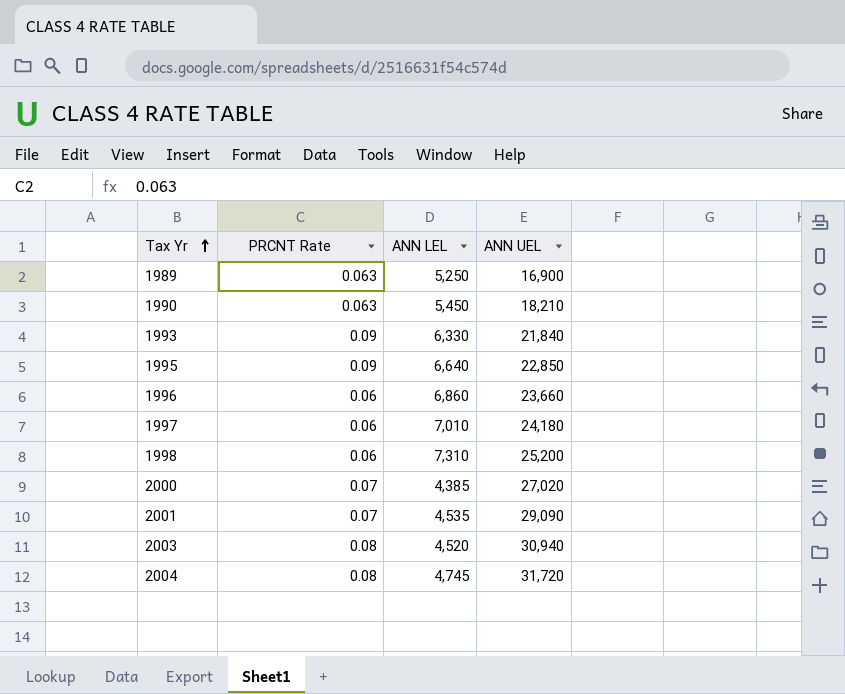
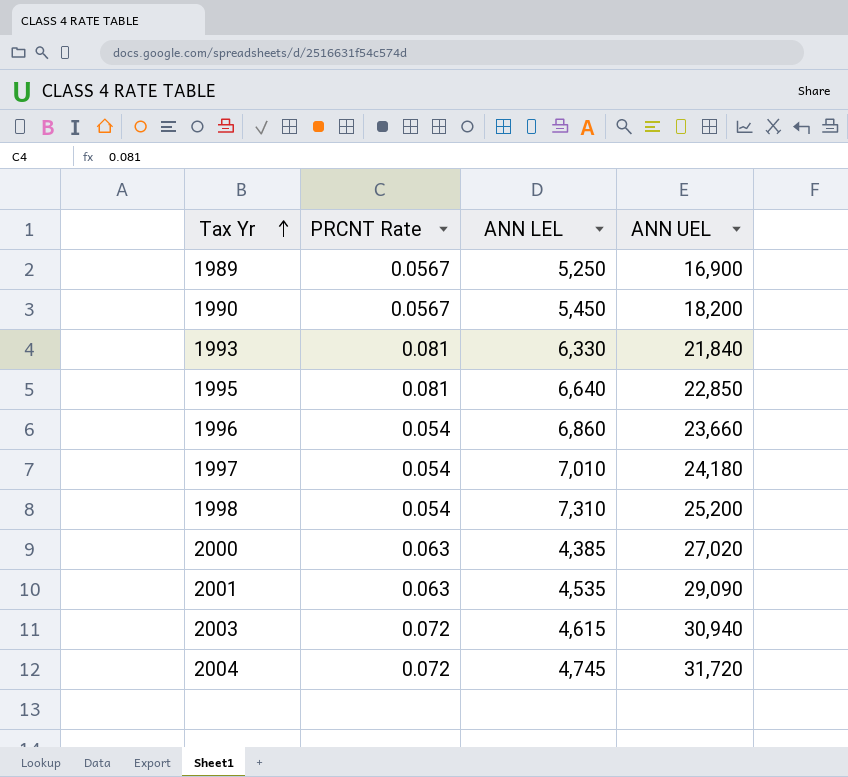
1989 | PRCNT Rate: 0.063 -> 0.0567
1990 | PRCNT Rate: 0.063 -> 0.0567
1990 | ANN UEL: 18,210 -> 18,200
1993 | PRCNT Rate: 0.09 -> 0.081
1995 | PRCNT Rate: 0.09 -> 0.081
1996 | PRCNT Rate: 0.06 -> 0.054
1997 | PRCNT Rate: 0.06 -> 0.054
1998 | PRCNT Rate: 0.06 -> 0.054
2000 | PRCNT Rate: 0.07 -> 0.063
2001 | PRCNT Rate: 0.07 -> 0.063
2003 | PRCNT Rate: 0.08 -> 0.072
2003 | ANN LEL: 4,520 -> 4,615
2004 | PRCNT Rate: 0.08 -> 0.072

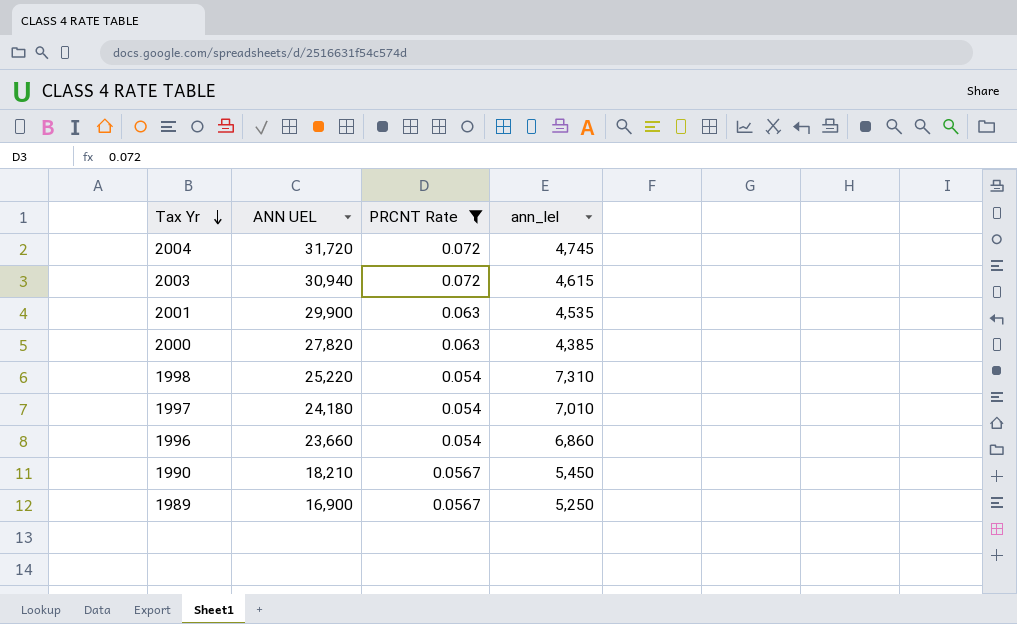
filter: none -> PRCNT Rate != 0.081
row order: Tax Yr ascending -> Tax Yr descending
column ANN UEL | position: 4 -> 2
column name: ANN LEL -> ann_lel
2001 | ANN UEL: 29,090 -> 29,900
2000 | ANN UEL: 27,020 -> 27,820
1998 | ANN UEL: 25,200 -> 25,220
1990 | ANN UEL: 18,200 -> 18,210

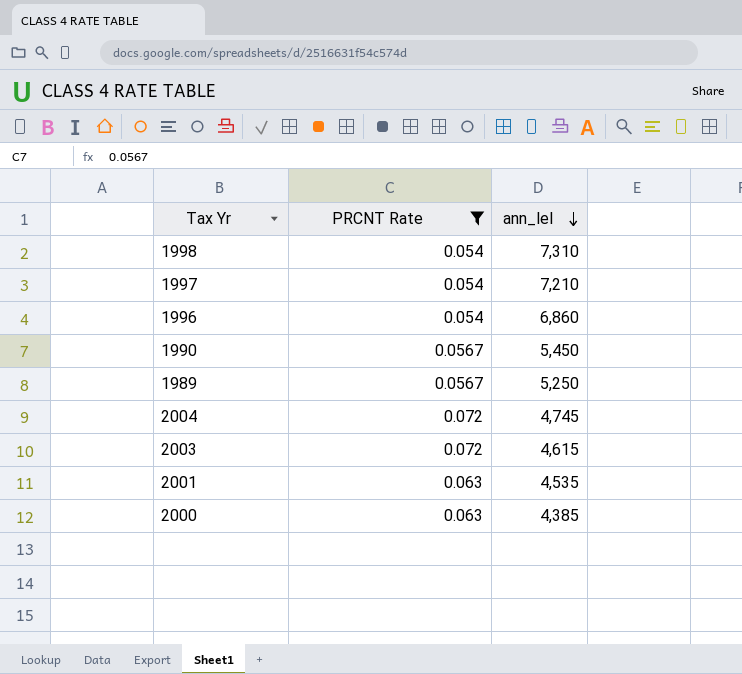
row order: Tax Yr descending -> ann_lel descending
column ANN UEL | position: 2 -> none
1997 | ann_lel: 7,010 -> 7,210

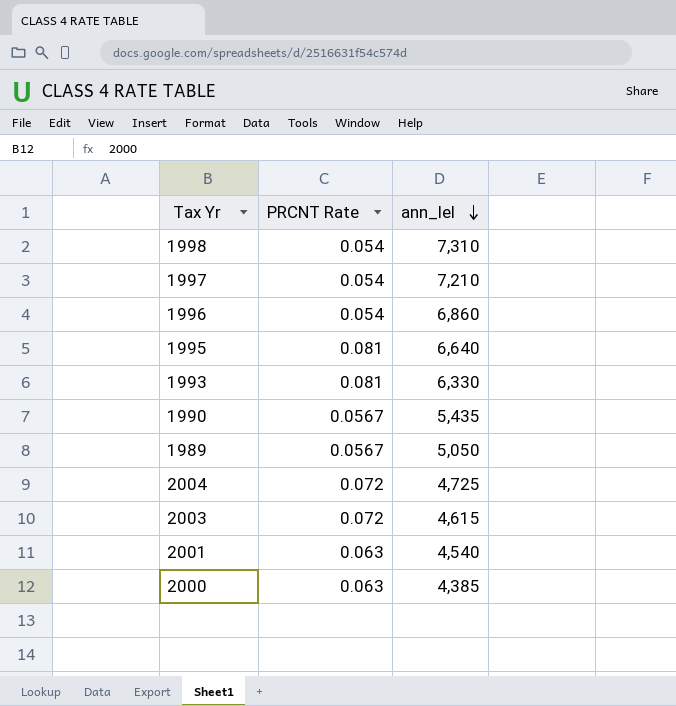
filter: PRCNT Rate != 0.081 -> none
1990 | ann_lel: 5,450 -> 5,435
1989 | ann_lel: 5,250 -> 5,050
2004 | ann_lel: 4,745 -> 4,725
2001 | ann_lel: 4,535 -> 4,540

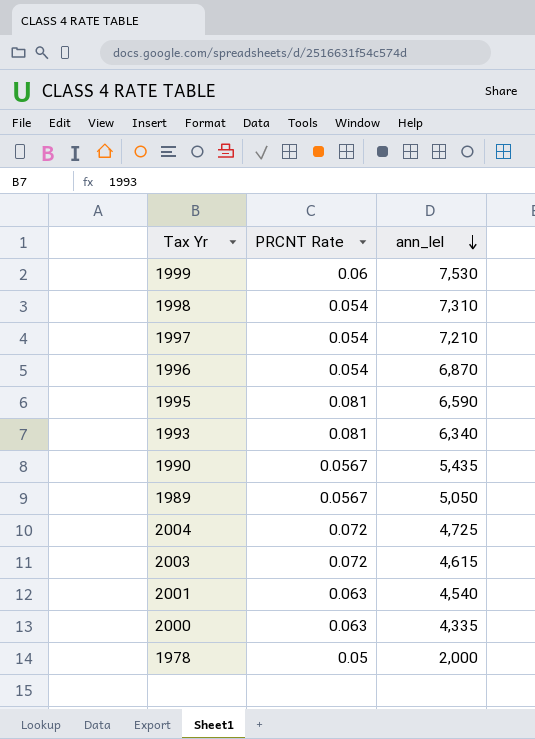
row 1999: none -> 0.06 | 7,530
1996 | ann_lel: 6,860 -> 6,870
1995 | ann_lel: 6,640 -> 6,590
1993 | ann_lel: 6,330 -> 6,340
2000 | ann_lel: 4,385 -> 4,335
row 1978: none -> 0.05 | 2,000

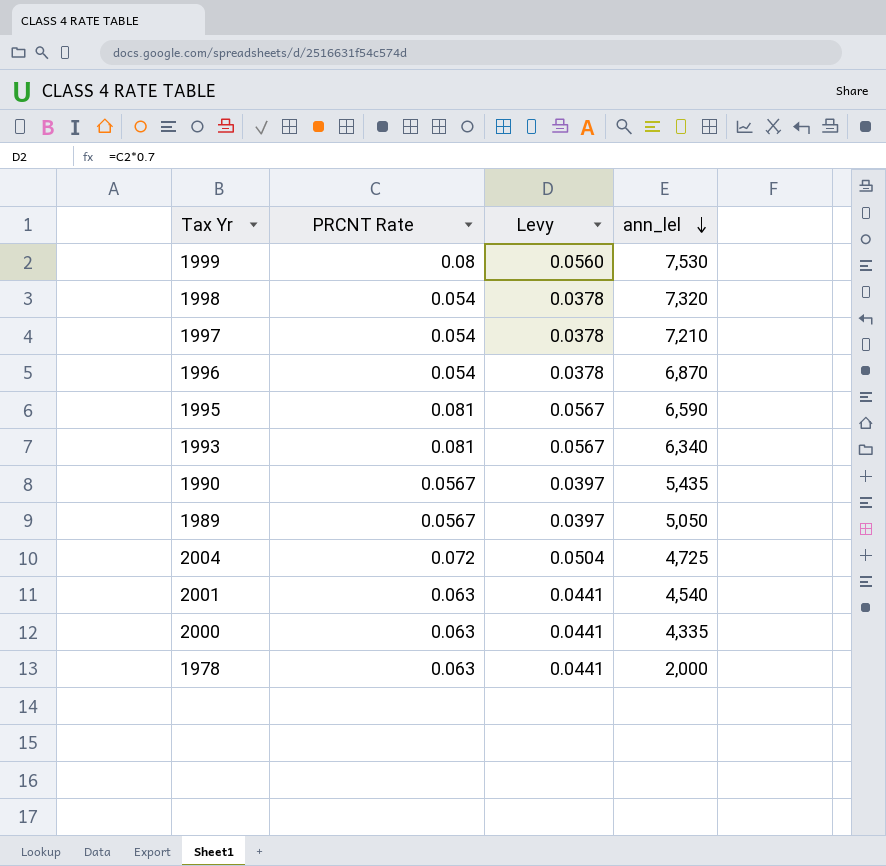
column Levy | formula: none -> [PRCNT Rate] * 0.7
row 2003: 0.072 | 4,615 -> none
1999 | PRCNT Rate: 0.06 -> 0.08
1998 | ann_lel: 7,310 -> 7,320
1978 | PRCNT Rate: 0.05 -> 0.063

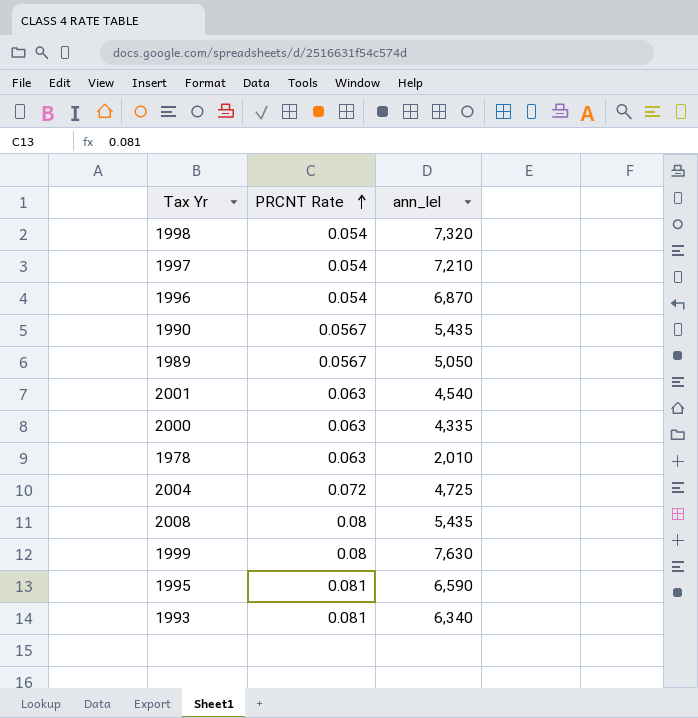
row order: ann_lel descending -> PRCNT Rate ascending
column Levy | formula: [PRCNT Rate] * 0.7 -> none
1978 | ann_lel: 2,000 -> 2,010
row 2008: none -> 0.08 | 5,435
1999 | ann_lel: 7,530 -> 7,630

